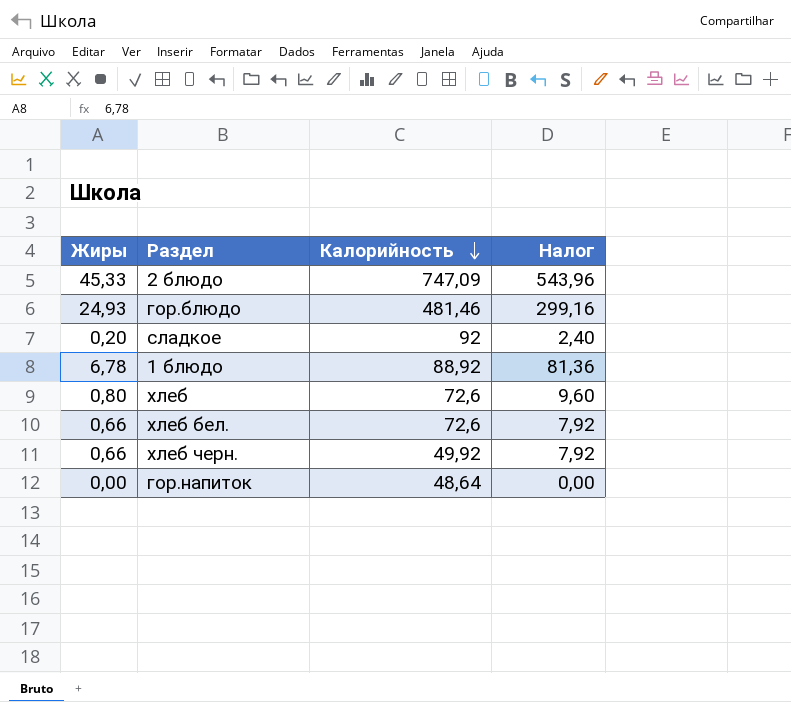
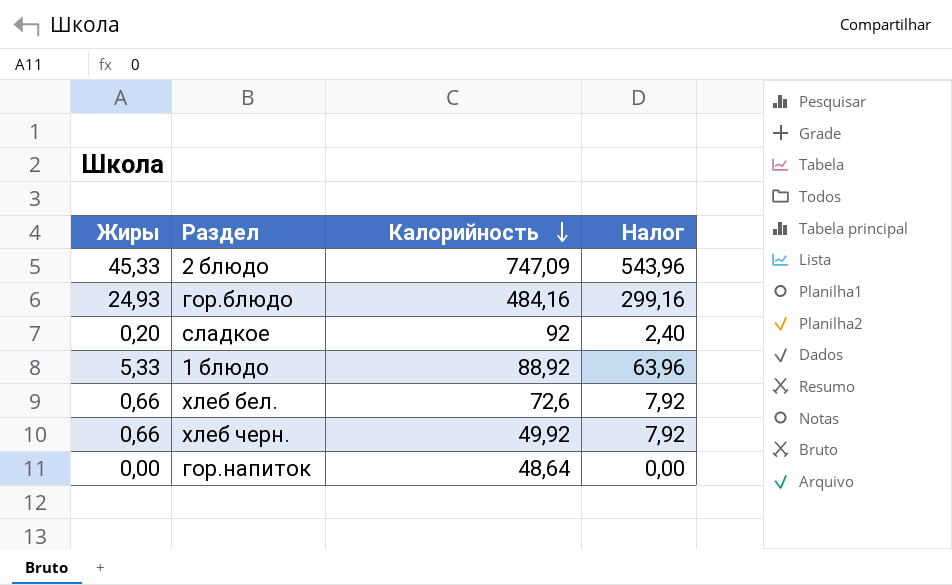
row хлеб: 0,80 | 72,6 | 9,60 -> none
гор.блюдо | Калорийность: 481,46 -> 484,16
1 блюдо | Жиры: 6,78 -> 5,33
1 блюдо | Налог: 81,36 -> 63,96

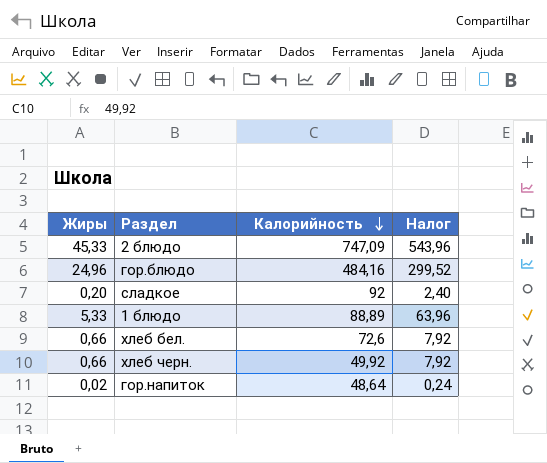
гор.блюдо | Жиры: 24,93 -> 24,96
гор.блюдо | Налог: 299,16 -> 299,52
1 блюдо | Калорийность: 88,92 -> 88,89
гор.напиток | Жиры: 0,00 -> 0,02
гор.напиток | Налог: 0,00 -> 0,24

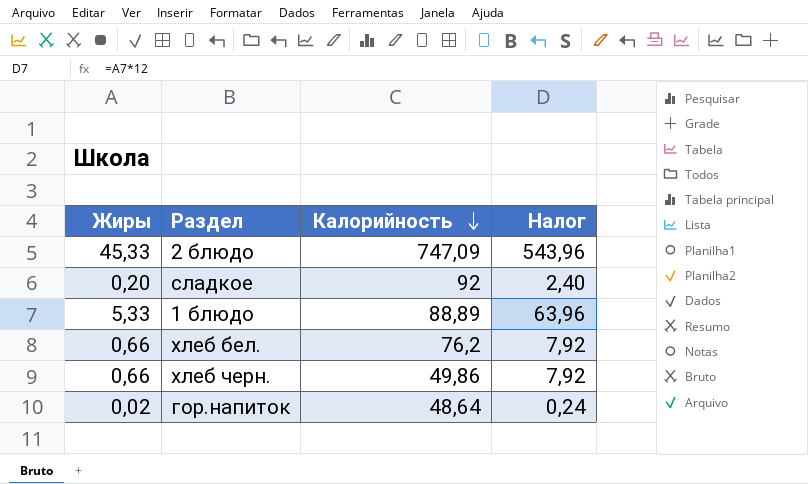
row гор.блюдо: 24,96 | 484,16 | 299,52 -> none
хлеб бел. | Калорийность: 72,6 -> 76,2
хлеб черн. | Калорийность: 49,92 -> 49,86

